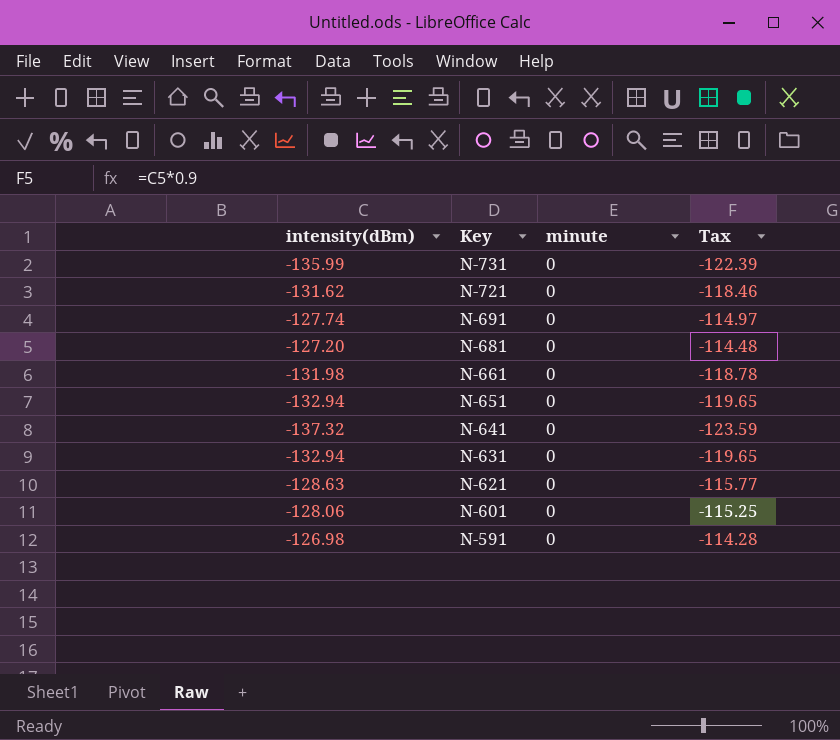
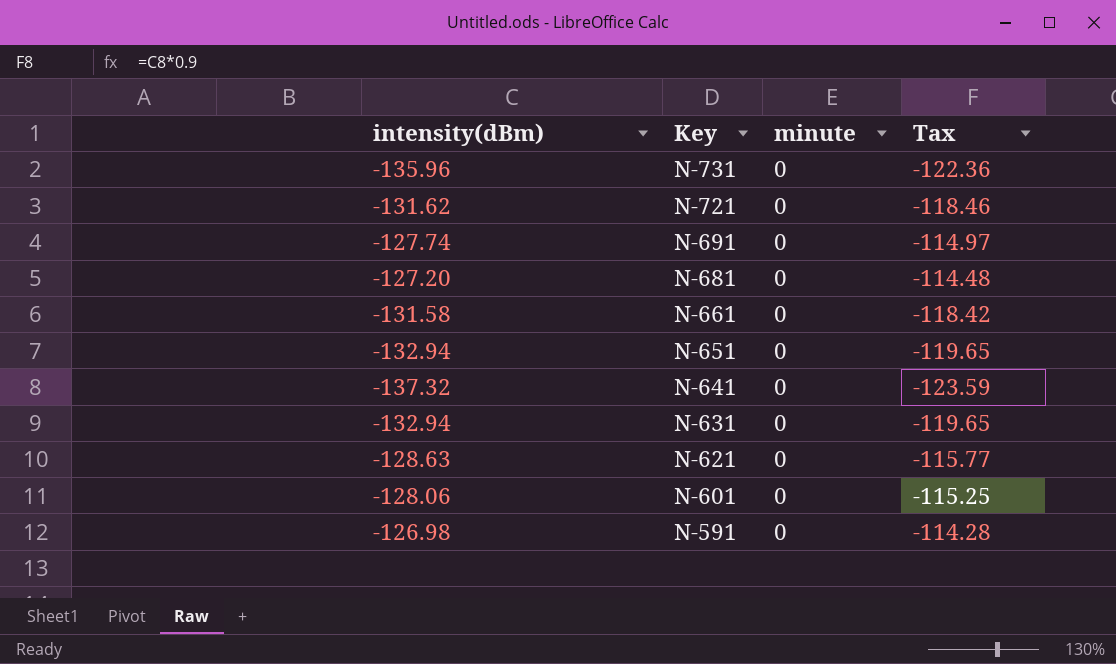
N-731 | intensity(dBm): -135.99 -> -135.96
N-731 | Tax: -122.39 -> -122.36
N-661 | intensity(dBm): -131.98 -> -131.58
N-661 | Tax: -118.78 -> -118.42

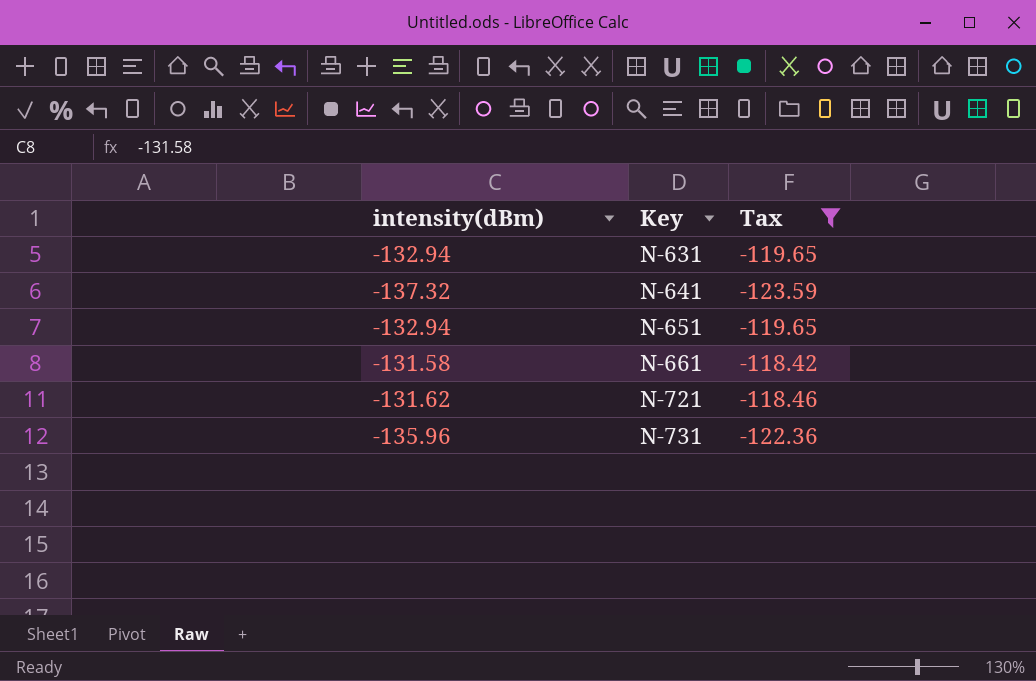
filter: none -> Tax <= -118.42
row order: Key descending -> Key ascending
column minute | position: 3 -> none

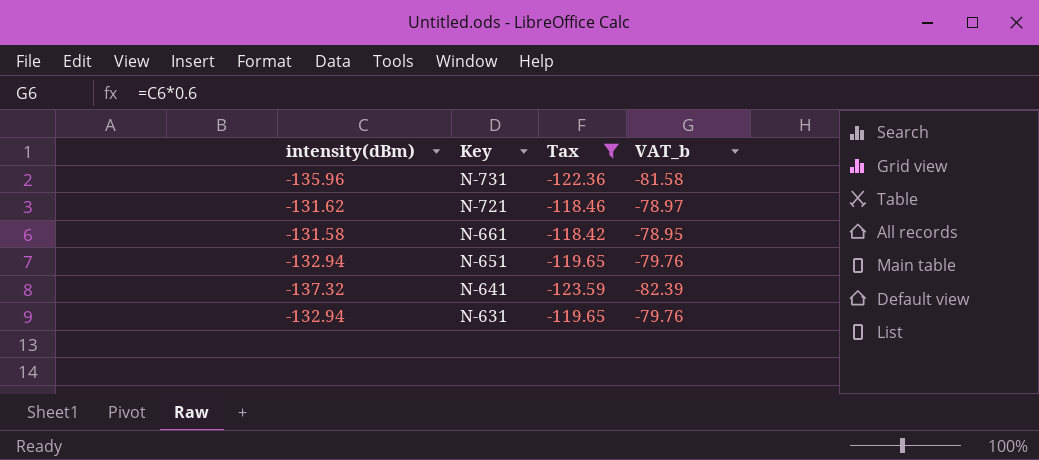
row order: Key ascending -> Key descending
column VAT_b | formula: none -> [intensity(dBm)] * 0.6

